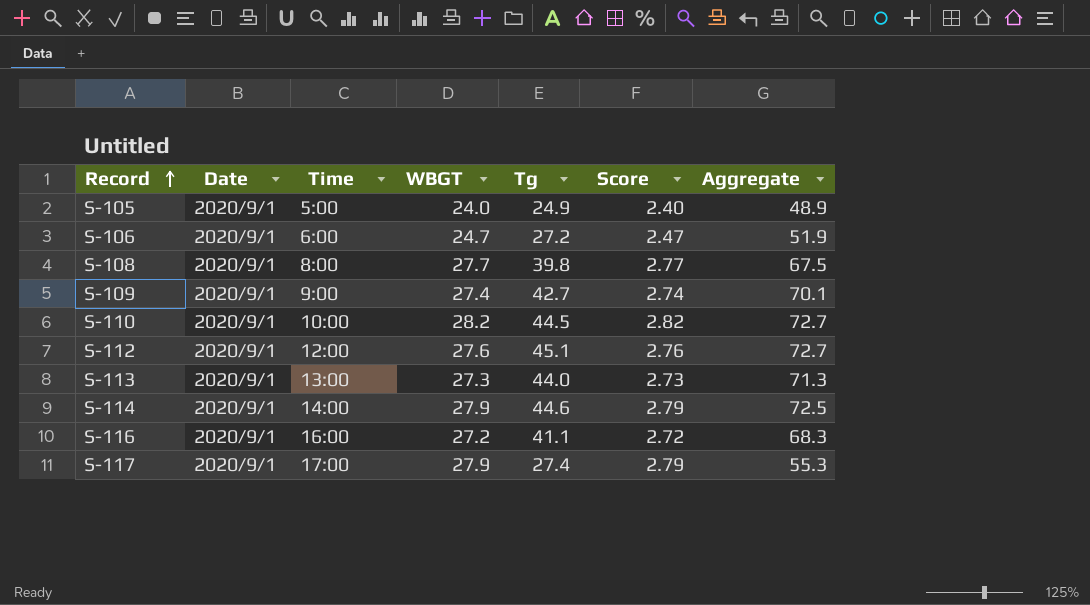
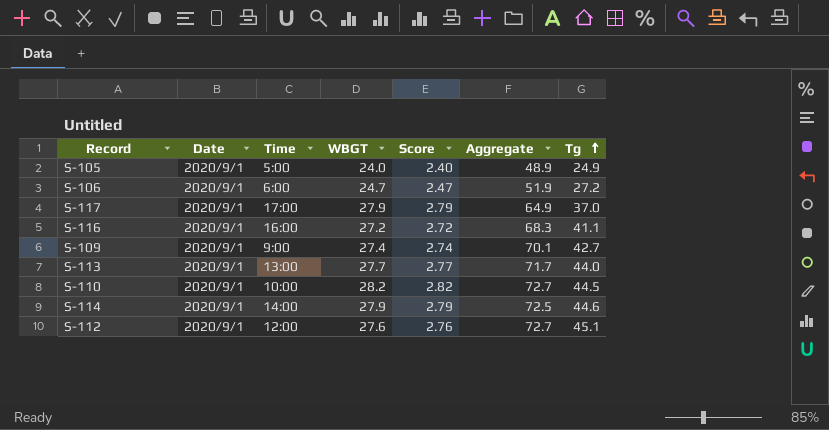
row order: Record ascending -> Tg ascending
column Tg | position: 5 -> 7
row S-108: 2020/9/1 | 8:00 | 27.7 | 39.8 | 2.77 | 67.5 -> none
S-117 | Aggregate: 55.3 -> 64.9
S-117 | Tg: 27.4 -> 37.0
S-113 | WBGT: 27.3 -> 27.7
S-113 | Score: 2.73 -> 2.77
S-113 | Aggregate: 71.3 -> 71.7

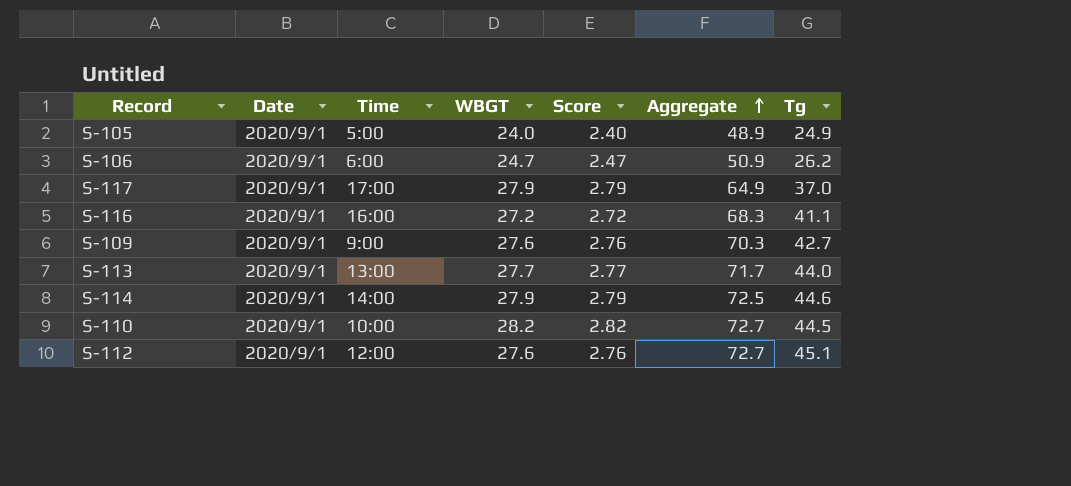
row order: Tg ascending -> Aggregate ascending
S-106 | Aggregate: 51.9 -> 50.9
S-106 | Tg: 27.2 -> 26.2
S-109 | WBGT: 27.4 -> 27.6
S-109 | Score: 2.74 -> 2.76
S-109 | Aggregate: 70.1 -> 70.3

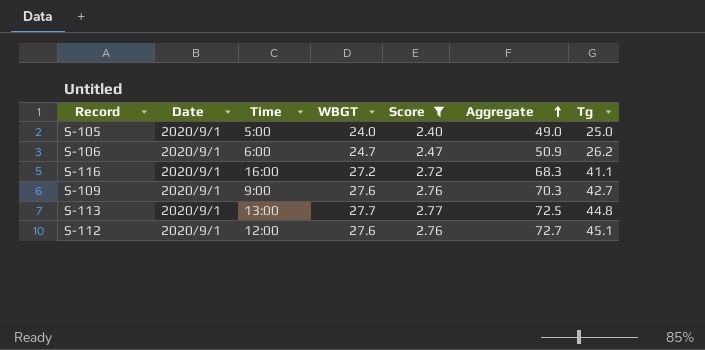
filter: none -> Score <= 2.77
S-105 | Aggregate: 48.9 -> 49.0
S-105 | Tg: 24.9 -> 25.0
S-113 | Aggregate: 71.7 -> 72.5
S-113 | Tg: 44.0 -> 44.8

